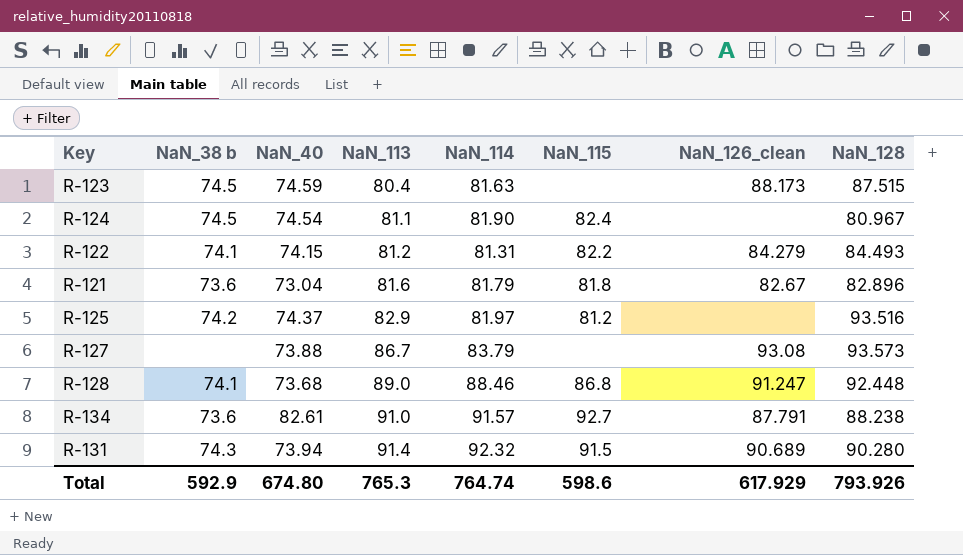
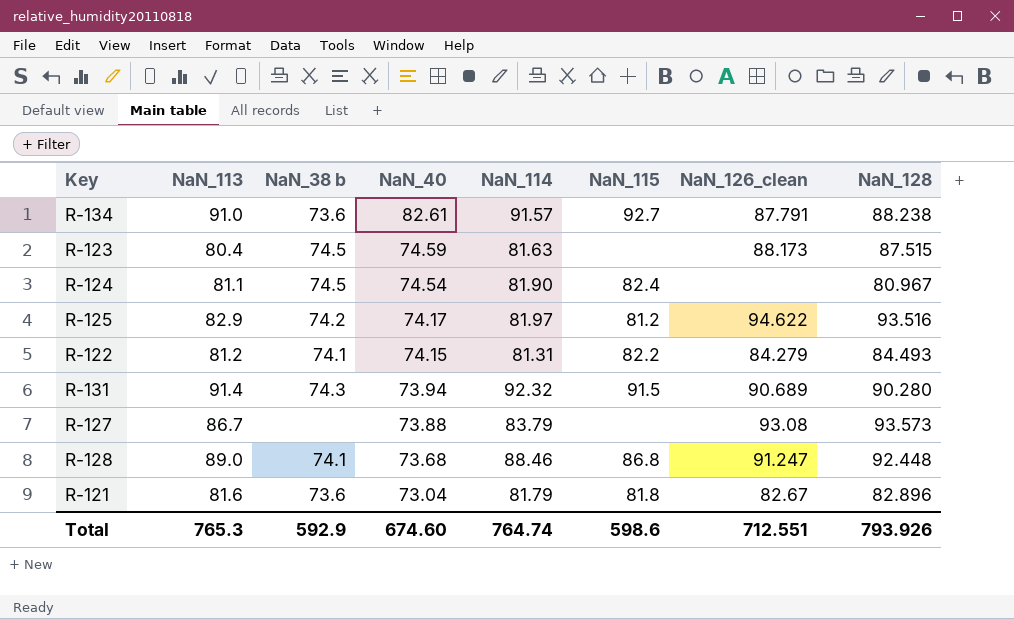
row order: NaN_113 ascending -> NaN_40 descending
column NaN_113 | position: 4 -> 2
R-125 | NaN_40: 74.37 -> 74.17
R-125 | NaN_126_clean: none -> 94.622
Total | NaN_40: 674.80 -> 674.60
Total | NaN_126_clean: 617.929 -> 712.551

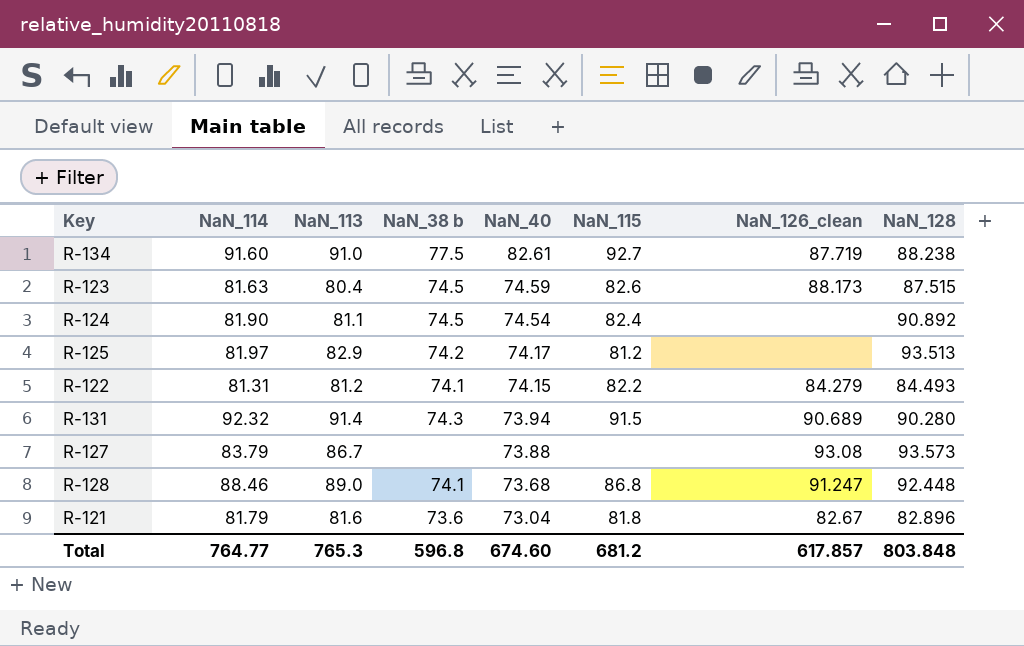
column NaN_114 | position: 5 -> 2
R-134 | NaN_114: 91.57 -> 91.60
R-134 | NaN_38 b: 73.6 -> 77.5
R-134 | NaN_126_clean: 87.791 -> 87.719
R-123 | NaN_115: none -> 82.6
R-124 | NaN_128: 80.967 -> 90.892
R-125 | NaN_126_clean: 94.622 -> none
R-125 | NaN_128: 93.516 -> 93.513
Total | NaN_114: 764.74 -> 764.77
Total | NaN_38 b: 592.9 -> 596.8
Total | NaN_115: 598.6 -> 681.2
Total | NaN_126_clean: 712.551 -> 617.857
Total | NaN_128: 793.926 -> 803.848

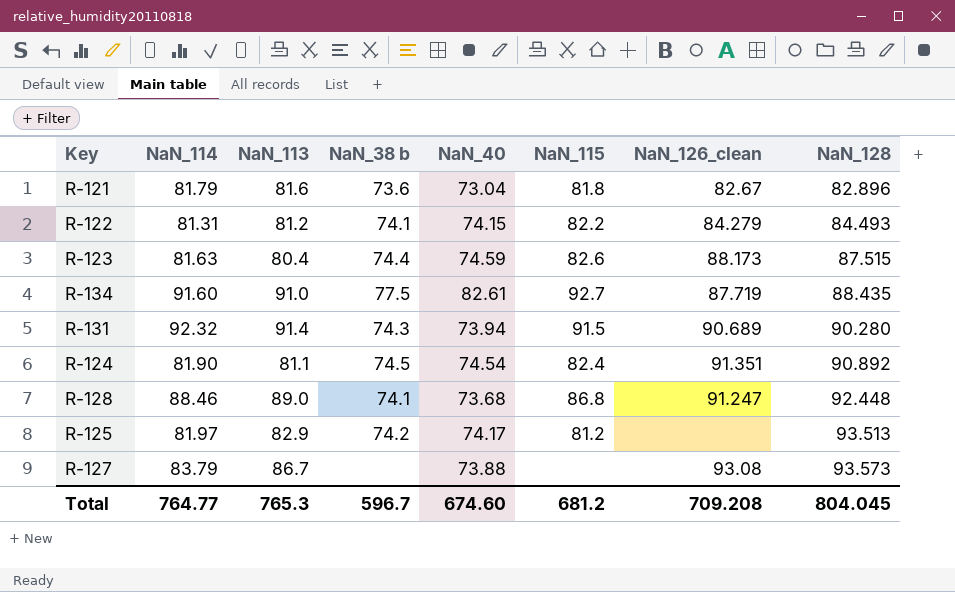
row order: NaN_40 descending -> NaN_128 ascending
R-123 | NaN_38 b: 74.5 -> 74.4
R-134 | NaN_128: 88.238 -> 88.435
R-124 | NaN_126_clean: none -> 91.351
Total | NaN_38 b: 596.8 -> 596.7
Total | NaN_126_clean: 617.857 -> 709.208
Total | NaN_128: 803.848 -> 804.045

